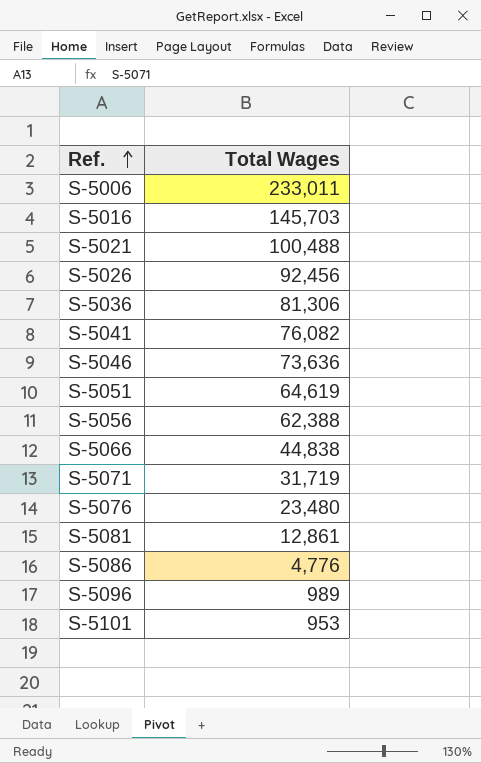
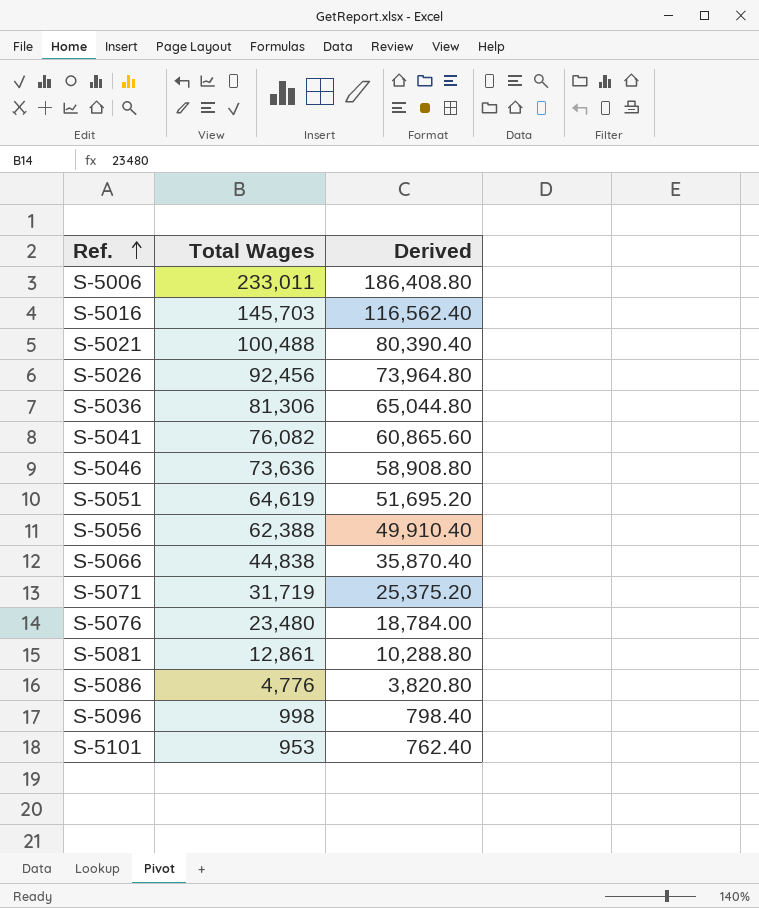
column Derived | formula: none -> [Total Wages] * 0.8
S-5096 | Total Wages: 989 -> 998

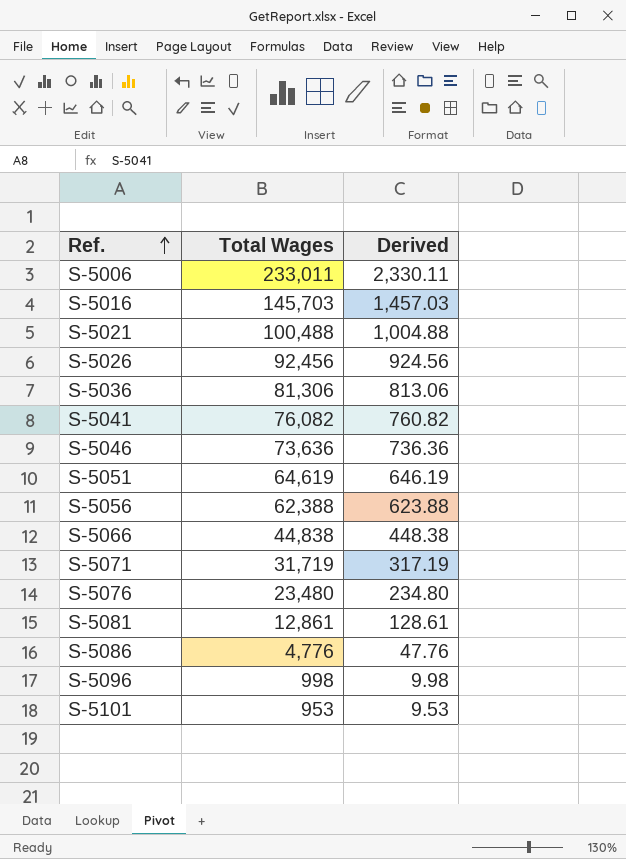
column Derived | formula: [Total Wages] * 0.8 -> [Total Wages] * 0.01

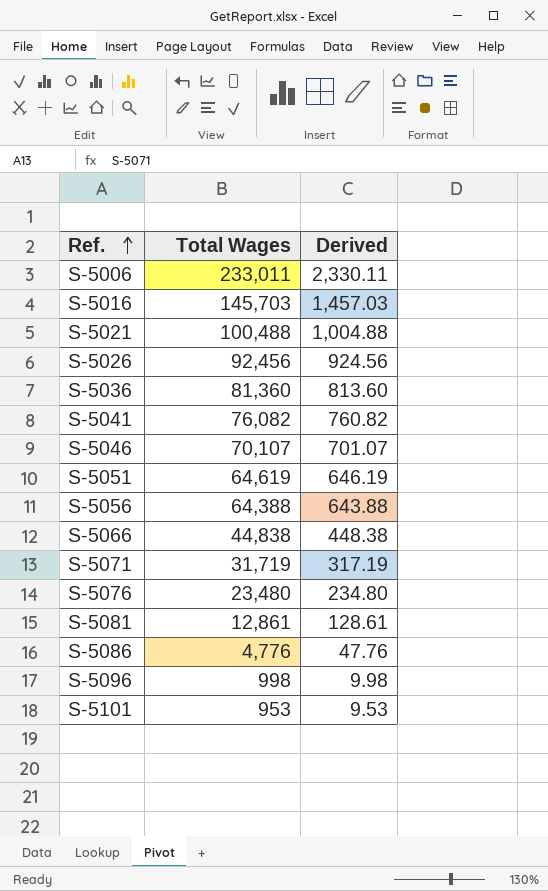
S-5036 | Total Wages: 81,306 -> 81,360
S-5036 | Derived: 813.06 -> 813.60
S-5046 | Total Wages: 73,636 -> 70,107
S-5046 | Derived: 736.36 -> 701.07
S-5056 | Total Wages: 62,388 -> 64,388
S-5056 | Derived: 623.88 -> 643.88

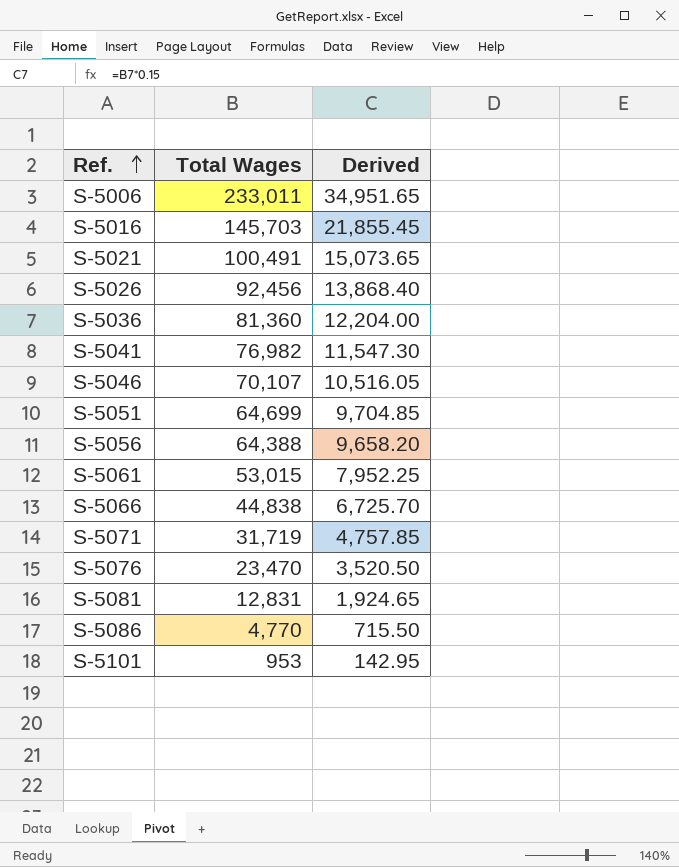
column Derived | formula: [Total Wages] * 0.01 -> [Total Wages] * 0.15
row S-5096: 998 | 9.98 -> none
S-5021 | Total Wages: 100,488 -> 100,491
S-5041 | Total Wages: 76,082 -> 76,982
S-5051 | Total Wages: 64,619 -> 64,699
row S-5061: none -> 53,015 | 7,952.25
S-5076 | Total Wages: 23,480 -> 23,470
S-5081 | Total Wages: 12,861 -> 12,831
S-5086 | Total Wages: 4,776 -> 4,770

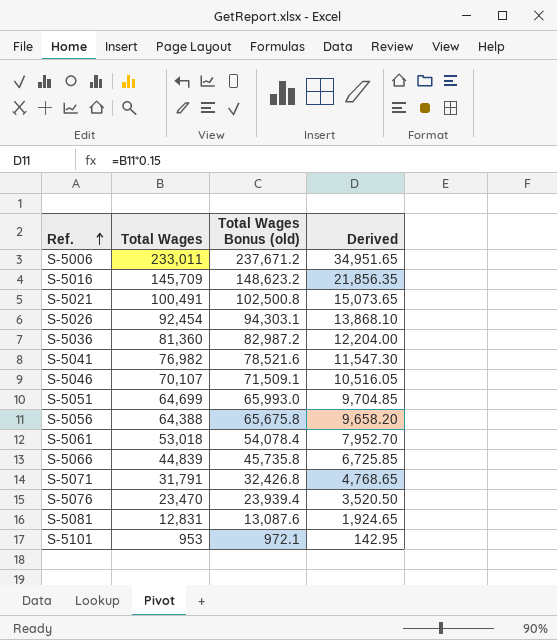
column Total Wages Bonus (old) | formula: none -> [Total Wages] * 1.02
row S-5086: 4,770 | 715.50 -> none
S-5016 | Total Wages: 145,703 -> 145,709
S-5016 | Derived: 21,855.45 -> 21,856.35
S-5026 | Total Wages: 92,456 -> 92,454
S-5026 | Derived: 13,868.40 -> 13,868.10
S-5061 | Total Wages: 53,015 -> 53,018
S-5061 | Derived: 7,952.25 -> 7,952.70
S-5066 | Total Wages: 44,838 -> 44,839
S-5066 | Derived: 6,725.70 -> 6,725.85
S-5071 | Total Wages: 31,719 -> 31,791
S-5071 | Derived: 4,757.85 -> 4,768.65

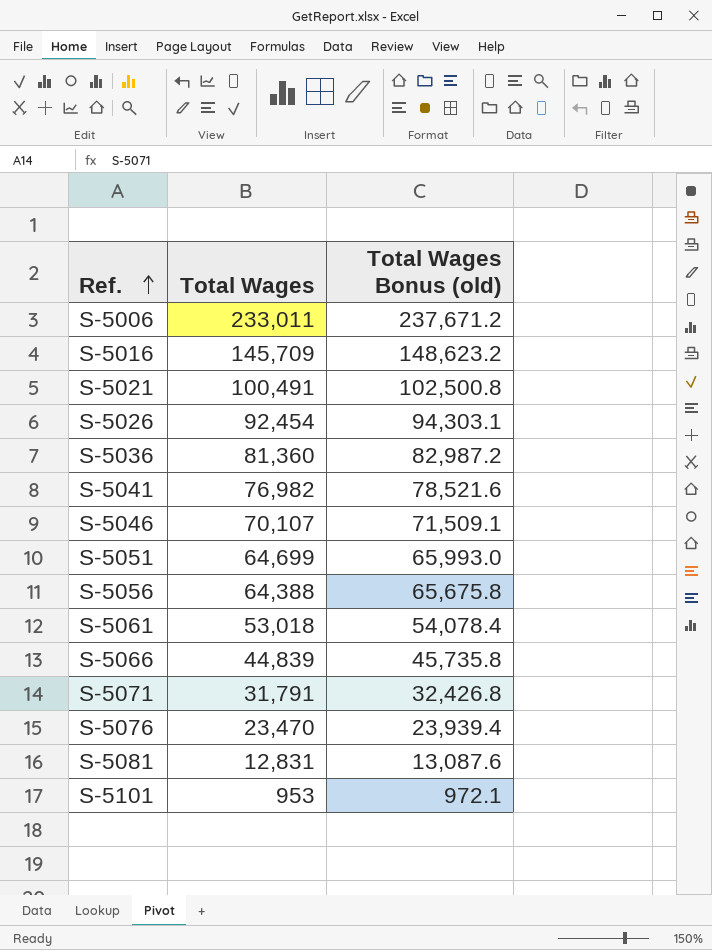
column Derived | formula: [Total Wages] * 0.15 -> none

